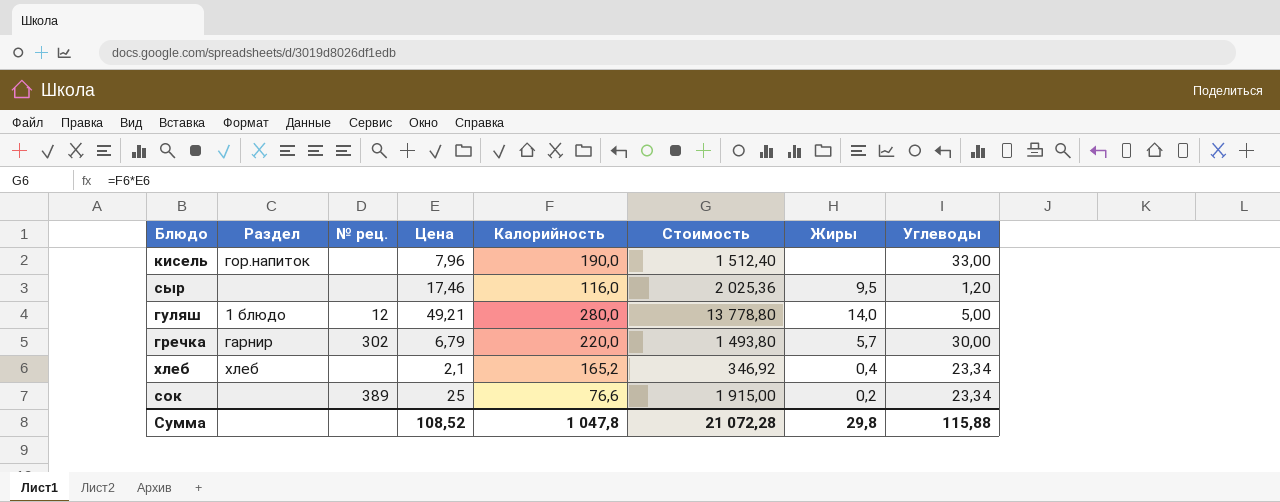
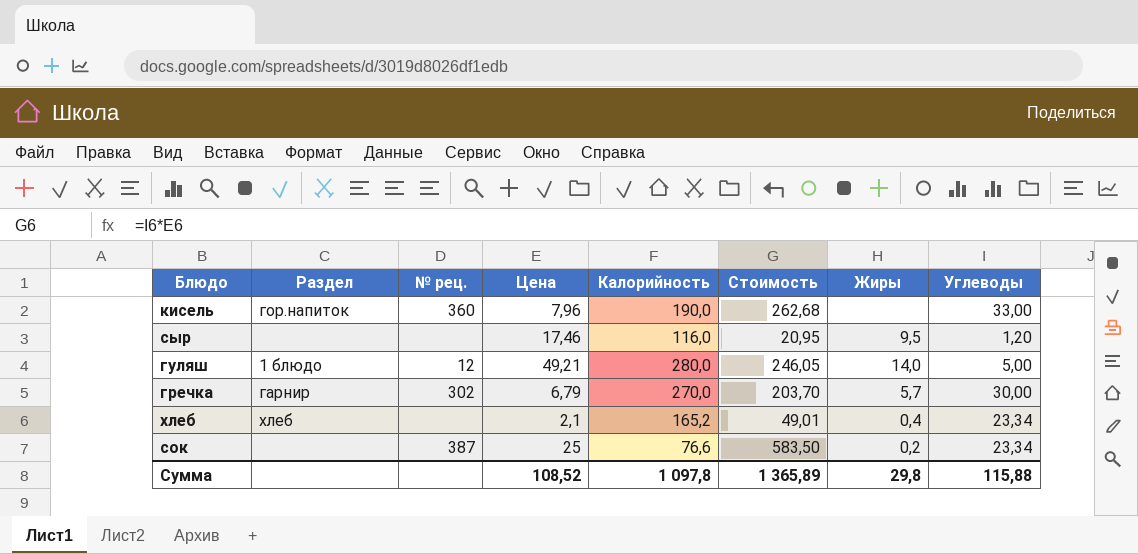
column Стоимость | formula: [Цена] * [Калорийность] -> [Цена] * [Углеводы]
кисель | № рец.: none -> 360
гречка | Калорийность: 220,0 -> 270,0
сок | № рец.: 389 -> 387
Сумма | Калорийность: 1 047,8 -> 1 097,8
Сумма | Стоимость: 21 072,28 -> 1 365,89

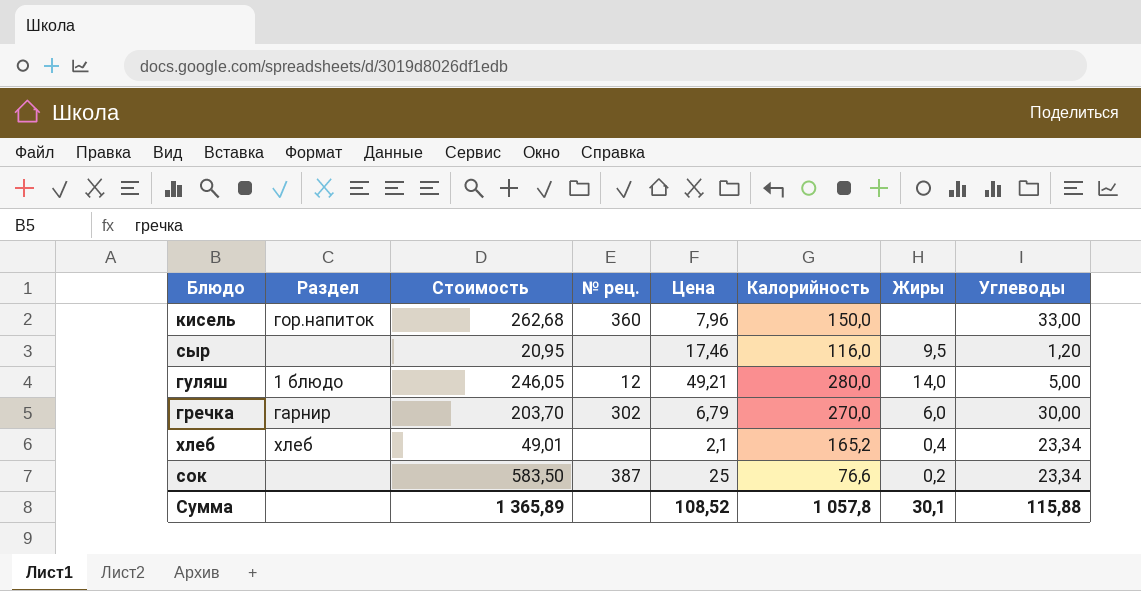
column Стоимость | position: 6 -> 3
кисель | Калорийность: 190,0 -> 150,0
гречка | Жиры: 5,7 -> 6,0
Сумма | Калорийность: 1 097,8 -> 1 057,8
Сумма | Жиры: 29,8 -> 30,1

